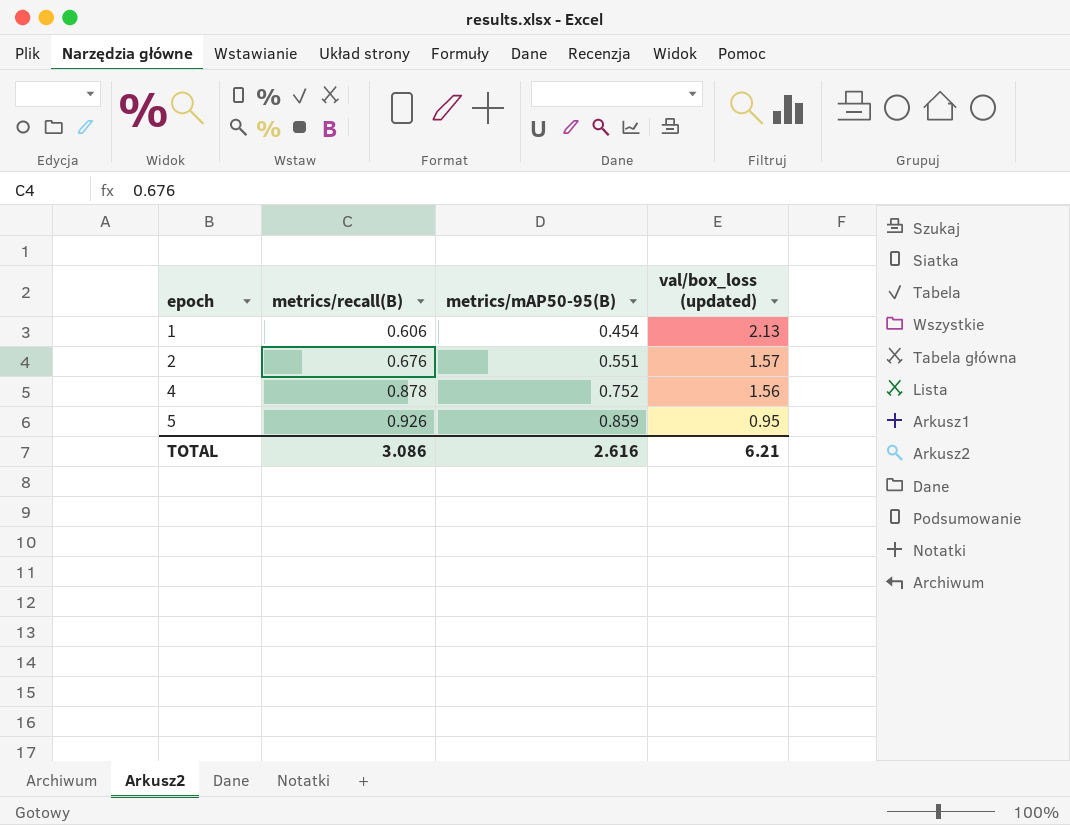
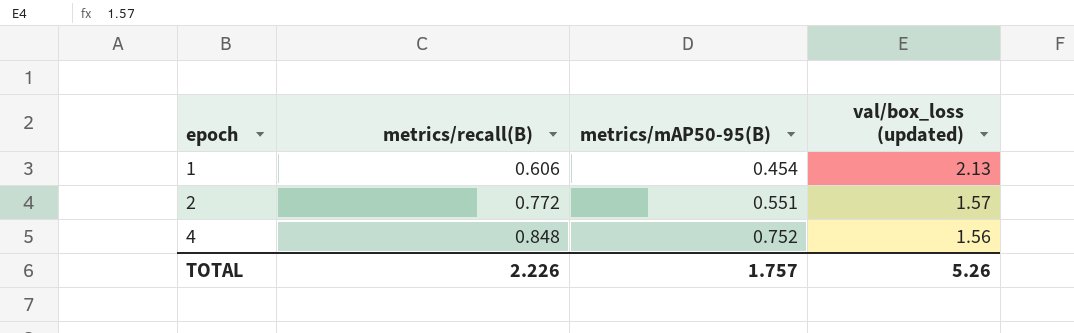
row 5: 0.926 | 0.859 | 0.95 -> none
2 | metrics/recall(B): 0.676 -> 0.772
4 | metrics/recall(B): 0.878 -> 0.848
TOTAL | metrics/recall(B): 3.086 -> 2.226
TOTAL | metrics/mAP50-95(B): 2.616 -> 1.757
TOTAL | val/box_loss (updated): 6.21 -> 5.26

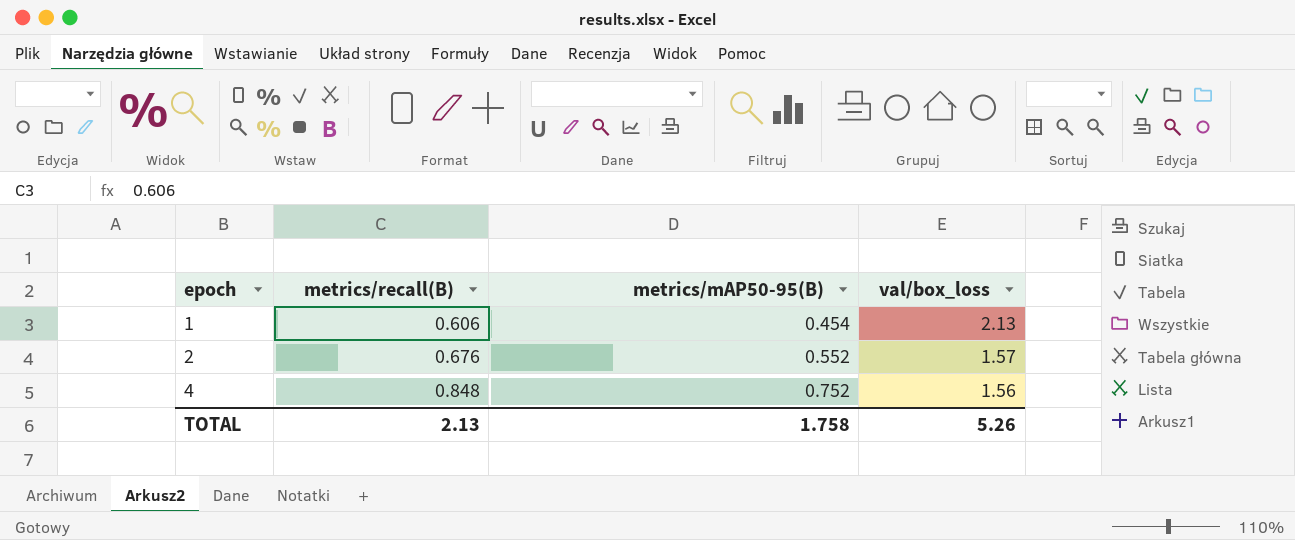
column name: val/box_loss (updated) -> val/box_loss
2 | metrics/recall(B): 0.772 -> 0.676
2 | metrics/mAP50-95(B): 0.551 -> 0.552
TOTAL | metrics/recall(B): 2.226 -> 2.13
TOTAL | metrics/mAP50-95(B): 1.757 -> 1.758

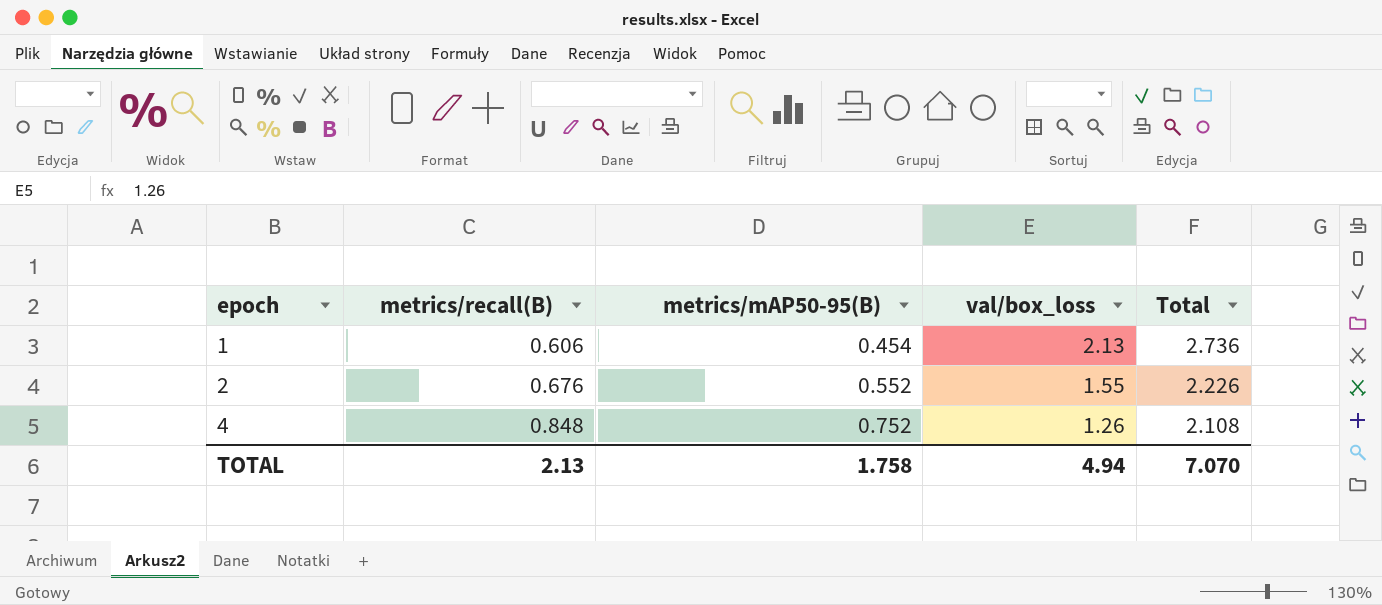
column Total | formula: none -> [metrics/recall(B)] + [val/box_loss]
2 | val/box_loss: 1.57 -> 1.55
4 | val/box_loss: 1.56 -> 1.26
TOTAL | val/box_loss: 5.26 -> 4.94

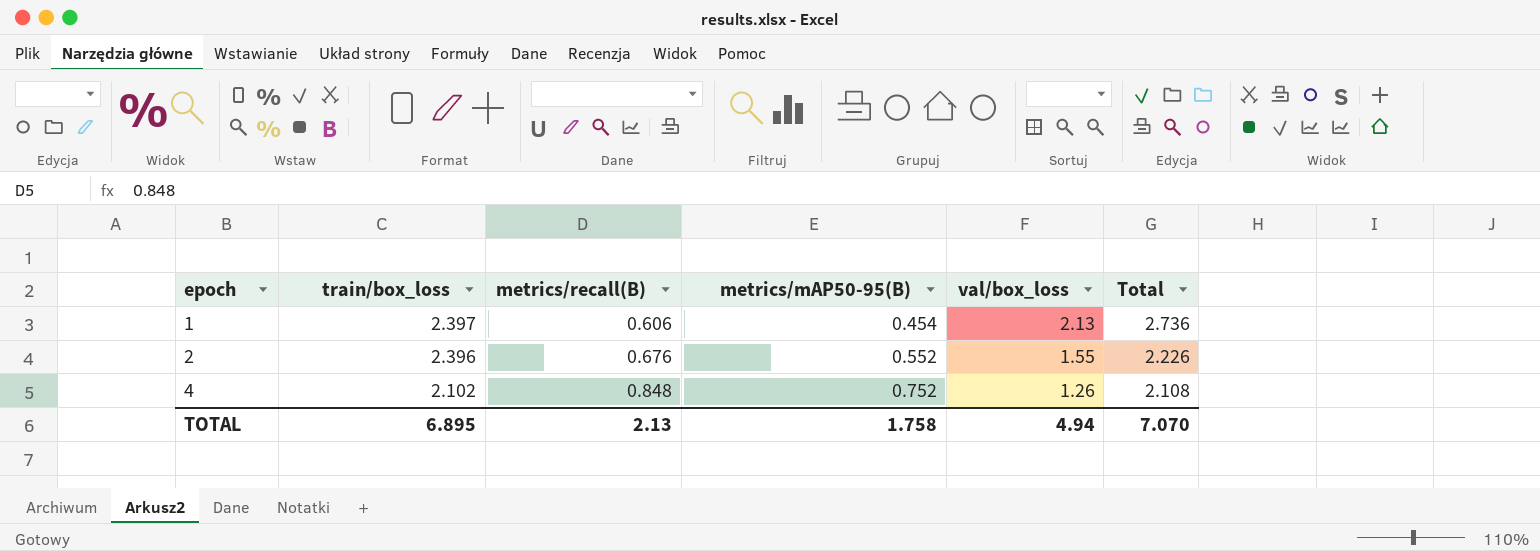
column train/box_loss | position: none -> 2

